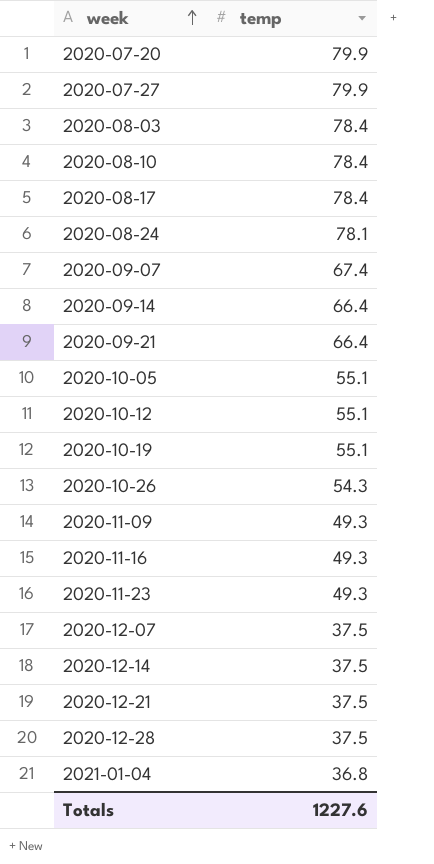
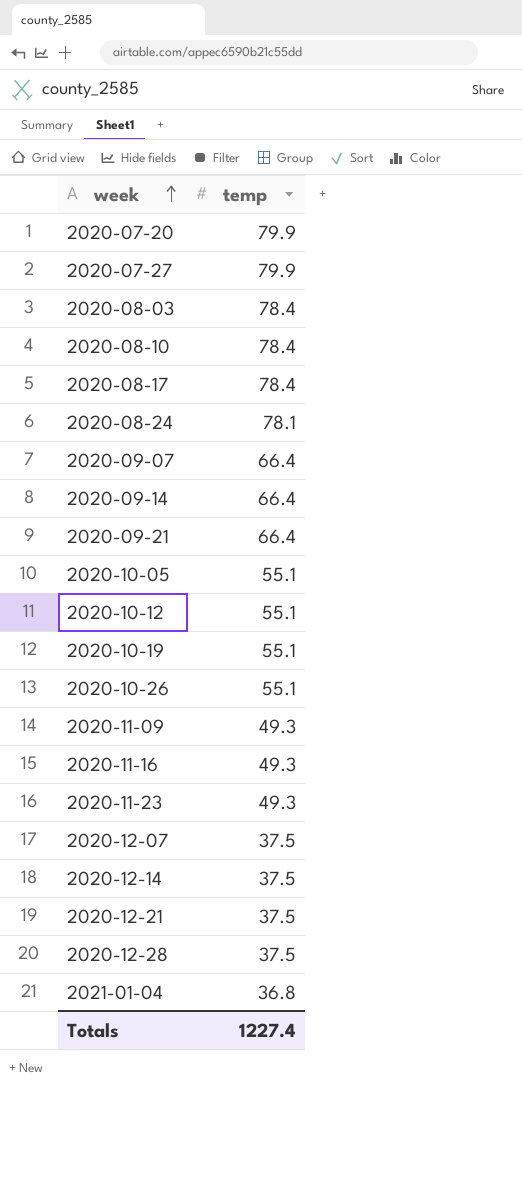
2020-09-07 | temp: 67.4 -> 66.4
2020-10-26 | temp: 54.3 -> 55.1
Totals | temp: 1227.6 -> 1227.4

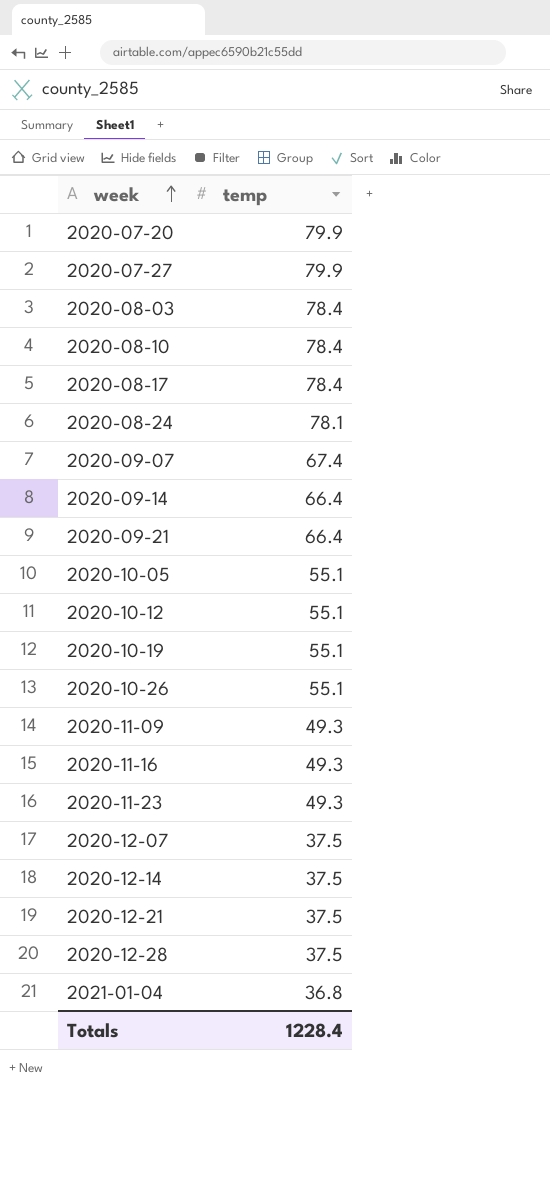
2020-09-07 | temp: 66.4 -> 67.4
Totals | temp: 1227.4 -> 1228.4

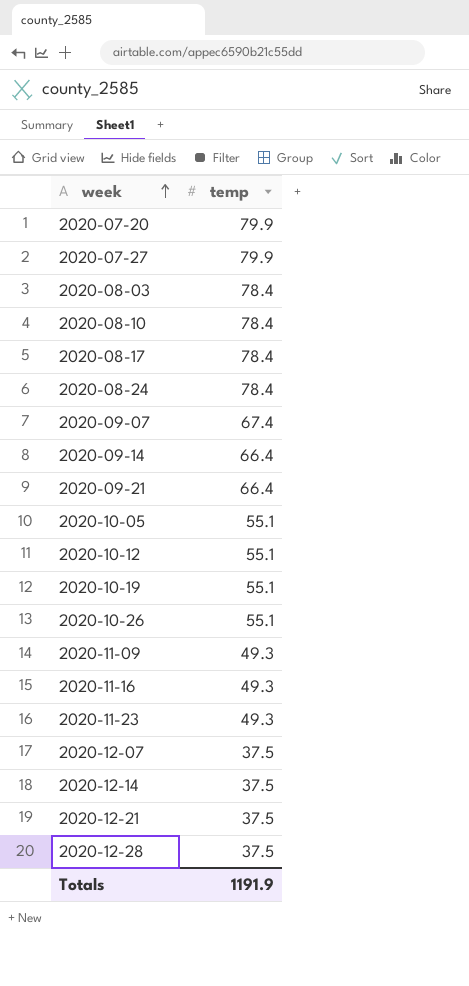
row 2021-01-04: 36.8 -> none
2020-08-24 | temp: 78.1 -> 78.4
Totals | temp: 1228.4 -> 1191.9

